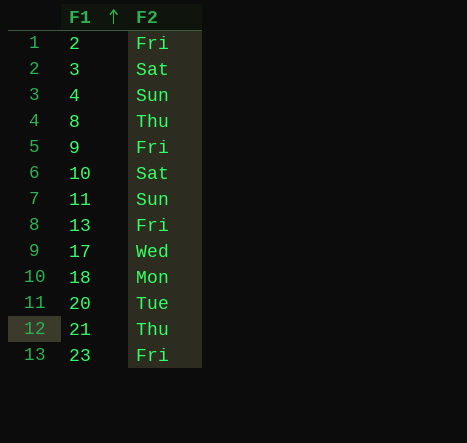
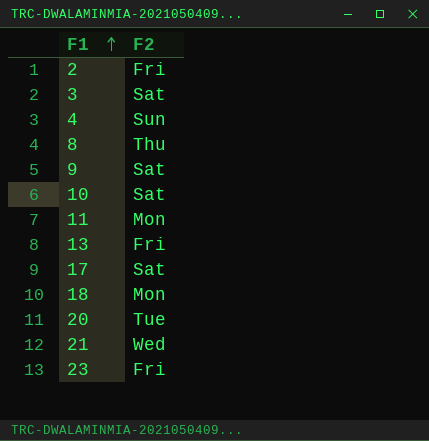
9 | F2: Fri -> Sat
11 | F2: Sun -> Mon
17 | F2: Wed -> Sat
21 | F2: Thu -> Wed

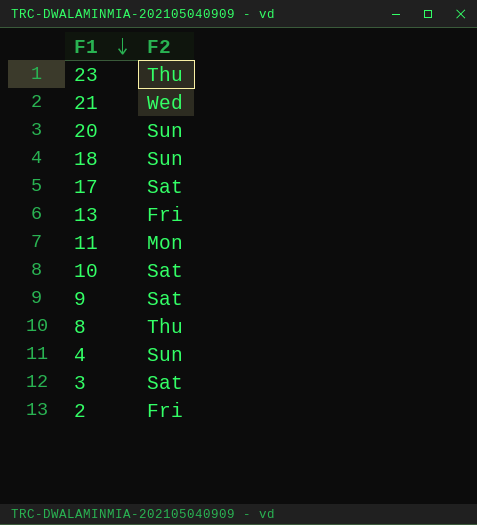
row order: F1 ascending -> F1 descending
23 | F2: Fri -> Thu
20 | F2: Tue -> Sun
18 | F2: Mon -> Sun

